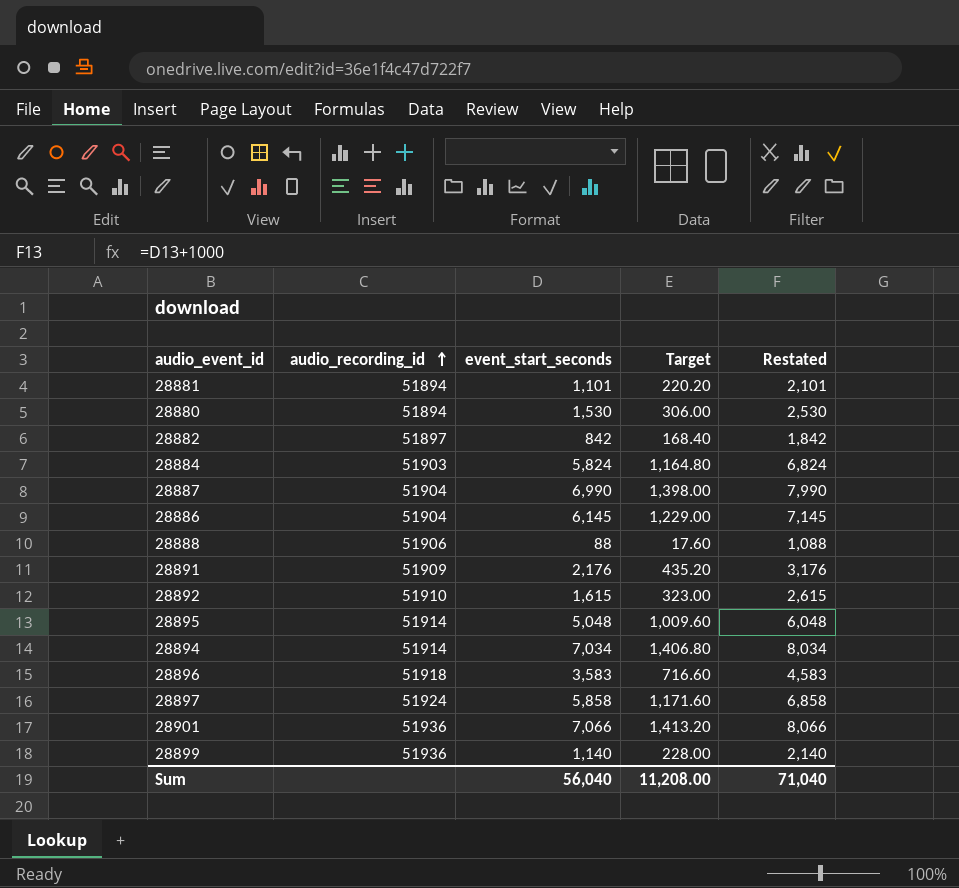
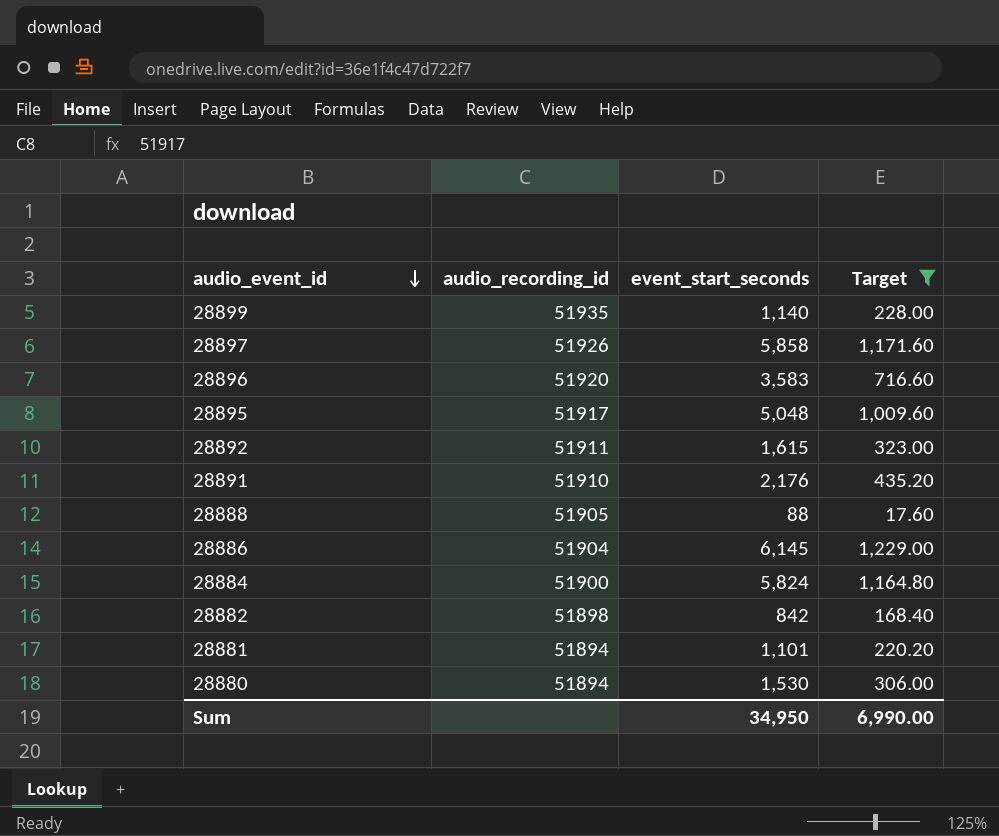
filter: none -> Target <= 1,229.00
row order: audio_recording_id ascending -> audio_event_id descending
column Restated | formula: [event_start_seconds] + 1000 -> none
28899 | audio_recording_id: 51936 -> 51935
28897 | audio_recording_id: 51924 -> 51926
28896 | audio_recording_id: 51918 -> 51920
28895 | audio_recording_id: 51914 -> 51917
28892 | audio_recording_id: 51910 -> 51911
28891 | audio_recording_id: 51909 -> 51910
28888 | audio_recording_id: 51906 -> 51905
28884 | audio_recording_id: 51903 -> 51900
28882 | audio_recording_id: 51897 -> 51898
Sum | event_start_seconds: 56,040 -> 34,950
Sum | Target: 11,208.00 -> 6,990.00

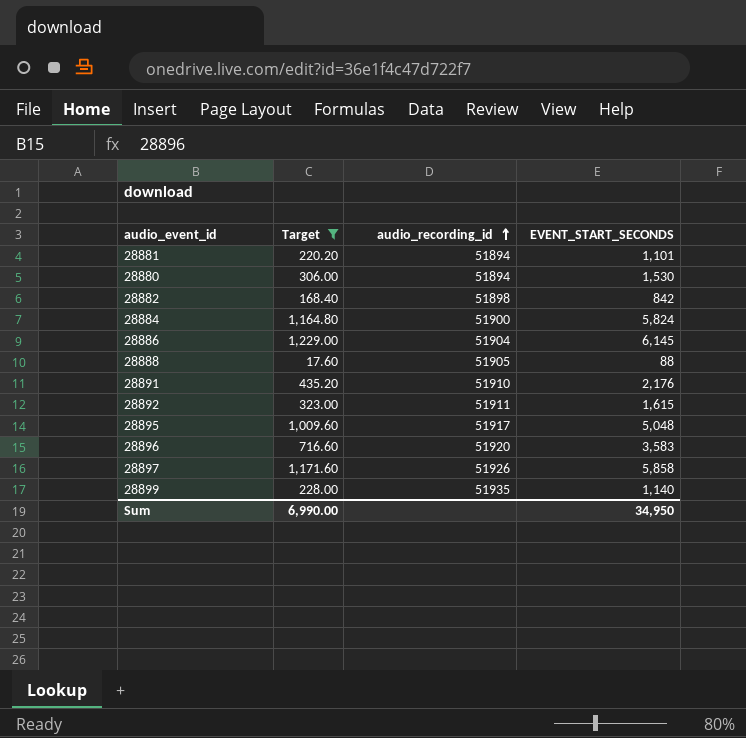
row order: audio_event_id descending -> audio_recording_id ascending
column Target | position: 4 -> 2
column name: event_start_seconds -> EVENT_START_SECONDS

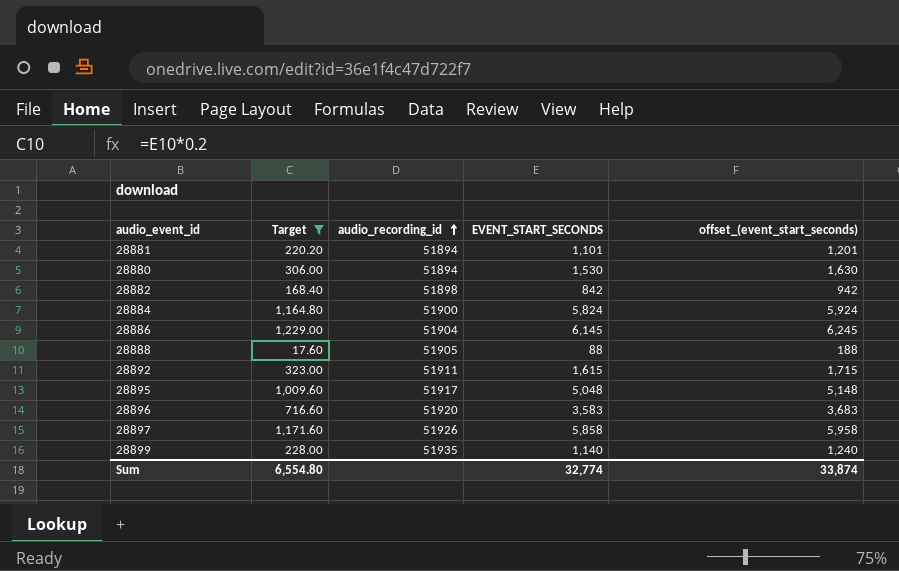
column offset_(event_start_seconds) | formula: none -> [EVENT_START_SECONDS] + 100
row 28891: 435.20 | 51910 | 2,176 -> none
Sum | Target: 6,990.00 -> 6,554.80
Sum | EVENT_START_SECONDS: 34,950 -> 32,774

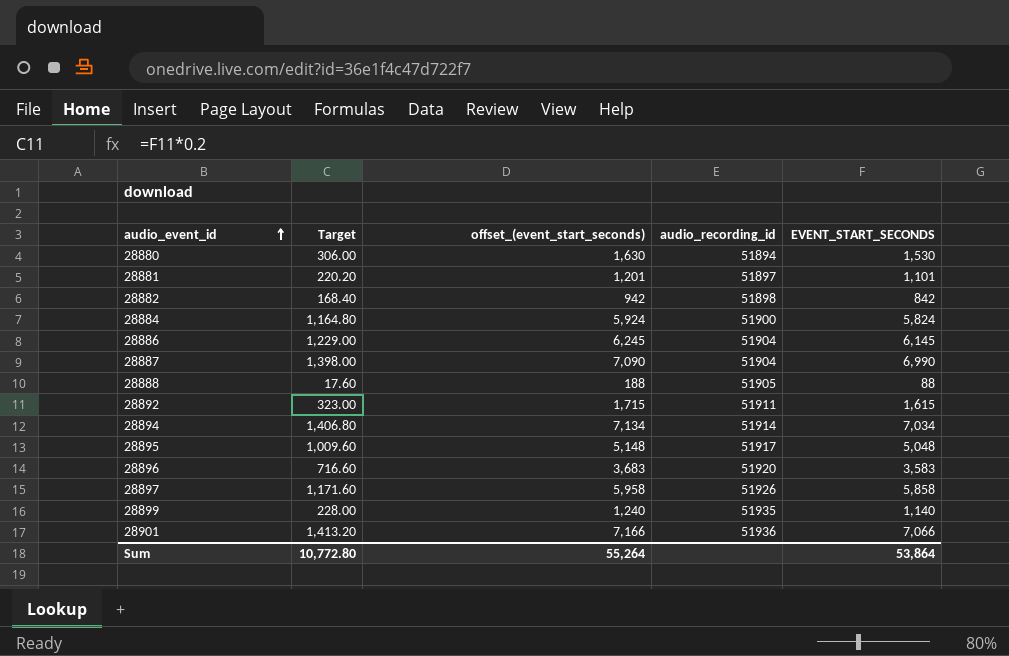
filter: Target <= 1,229.00 -> none
row order: audio_recording_id ascending -> audio_event_id ascending
column offset_(event_start_seconds) | position: 5 -> 3
28881 | audio_recording_id: 51894 -> 51897
Sum | Target: 6,554.80 -> 10,772.80
Sum | offset_(event_start_seconds): 33,874 -> 55,264
Sum | EVENT_START_SECONDS: 32,774 -> 53,864

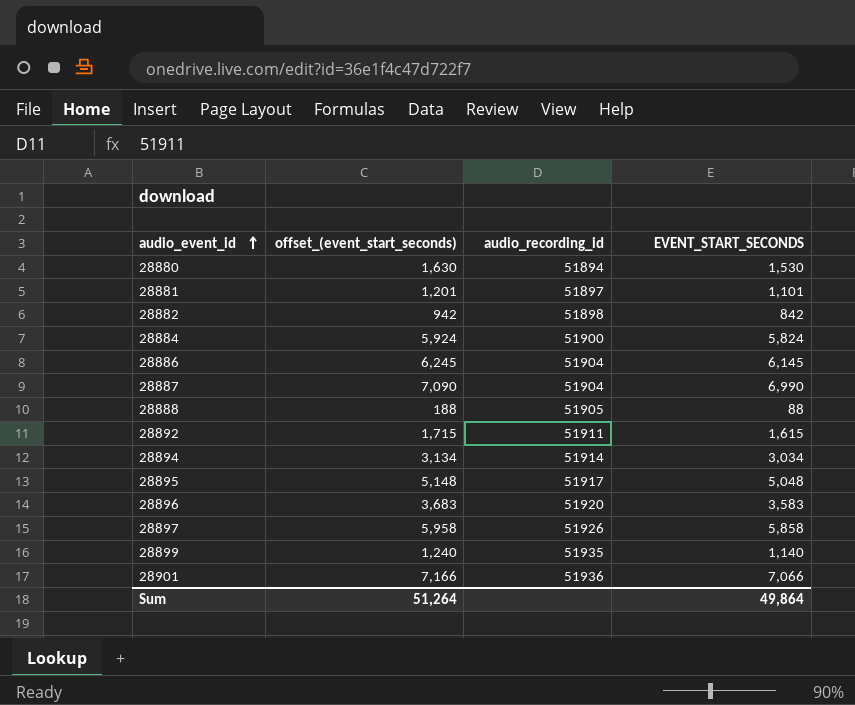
column Target | formula: [EVENT_START_SECONDS] * 0.2 -> none
28894 | offset_(event_start_seconds): 7,134 -> 3,134
28894 | EVENT_START_SECONDS: 7,034 -> 3,034
Sum | offset_(event_start_seconds): 55,264 -> 51,264
Sum | EVENT_START_SECONDS: 53,864 -> 49,864

